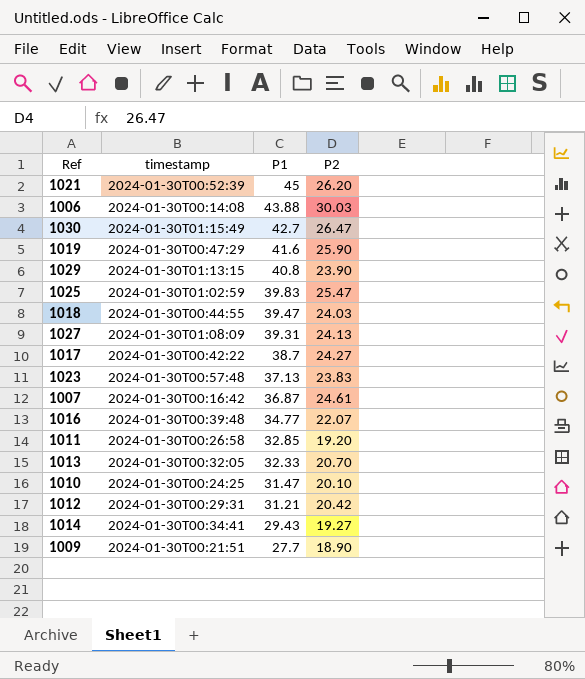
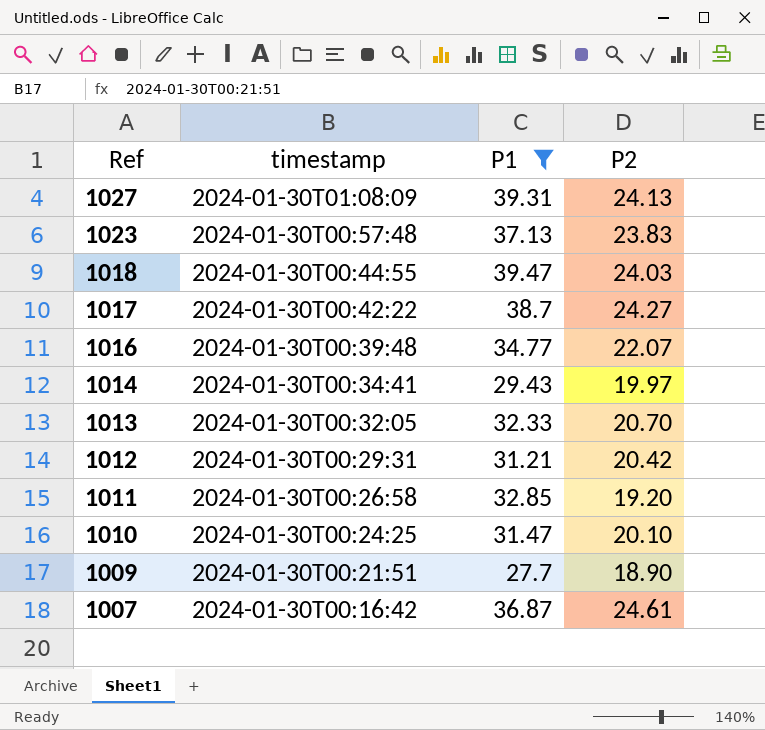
filter: none -> P1 <= 39.47
row order: P1 descending -> Ref descending
1014 | P2: 19.27 -> 19.97

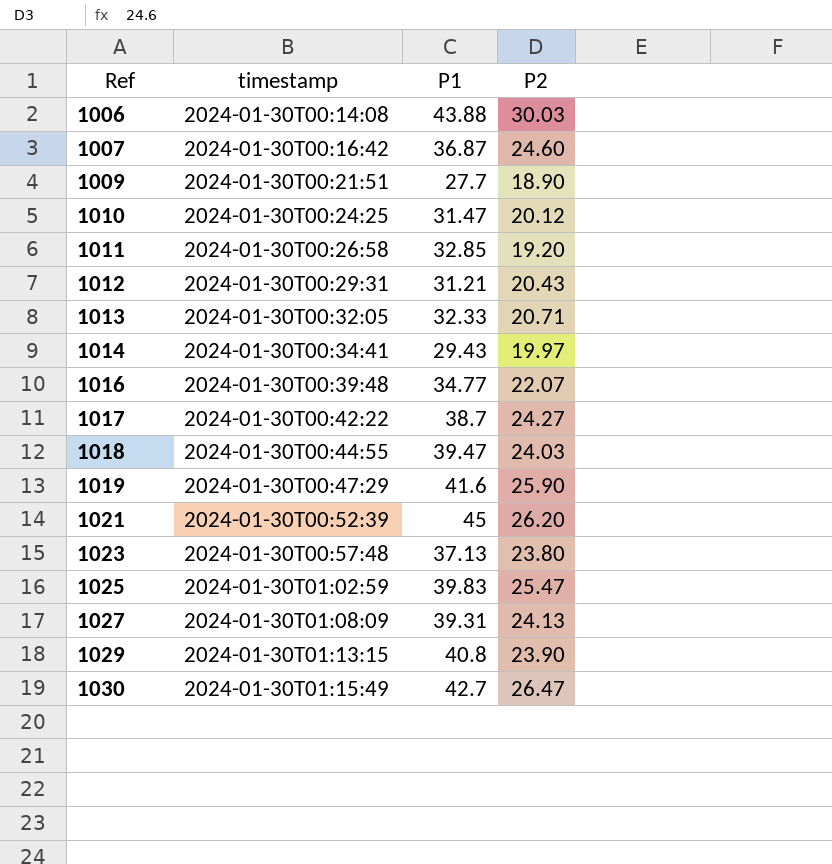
filter: P1 <= 39.47 -> none
row order: Ref descending -> Ref ascending
1007 | P2: 24.61 -> 24.60
1010 | P2: 20.10 -> 20.12
1012 | P2: 20.42 -> 20.43
1013 | P2: 20.70 -> 20.71
1023 | P2: 23.83 -> 23.80

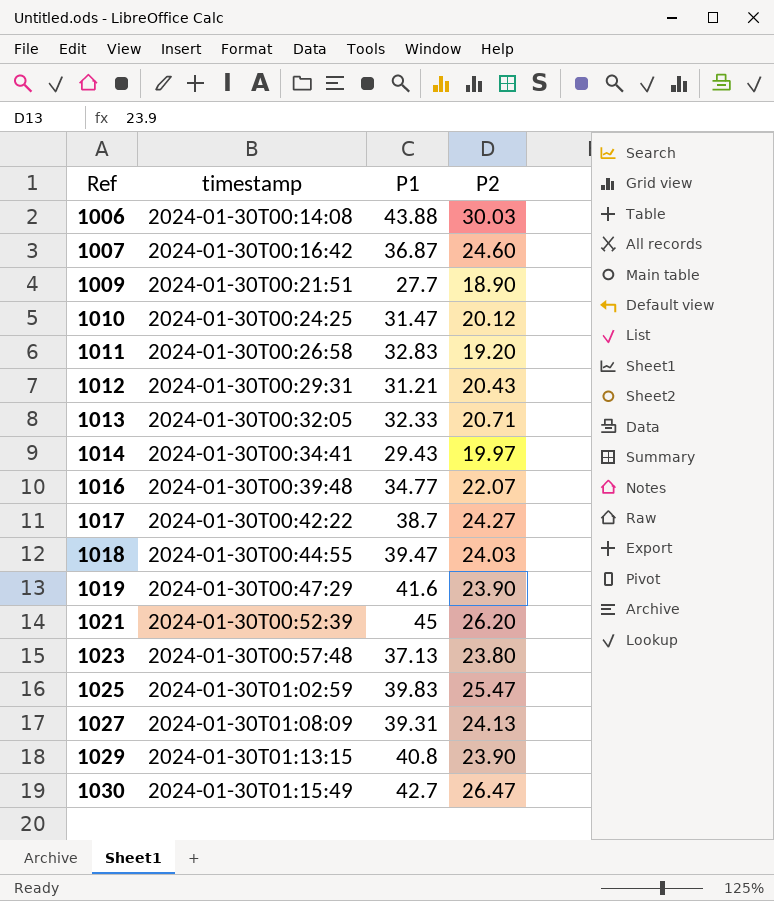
1011 | P1: 32.85 -> 32.83
1019 | P2: 25.90 -> 23.90

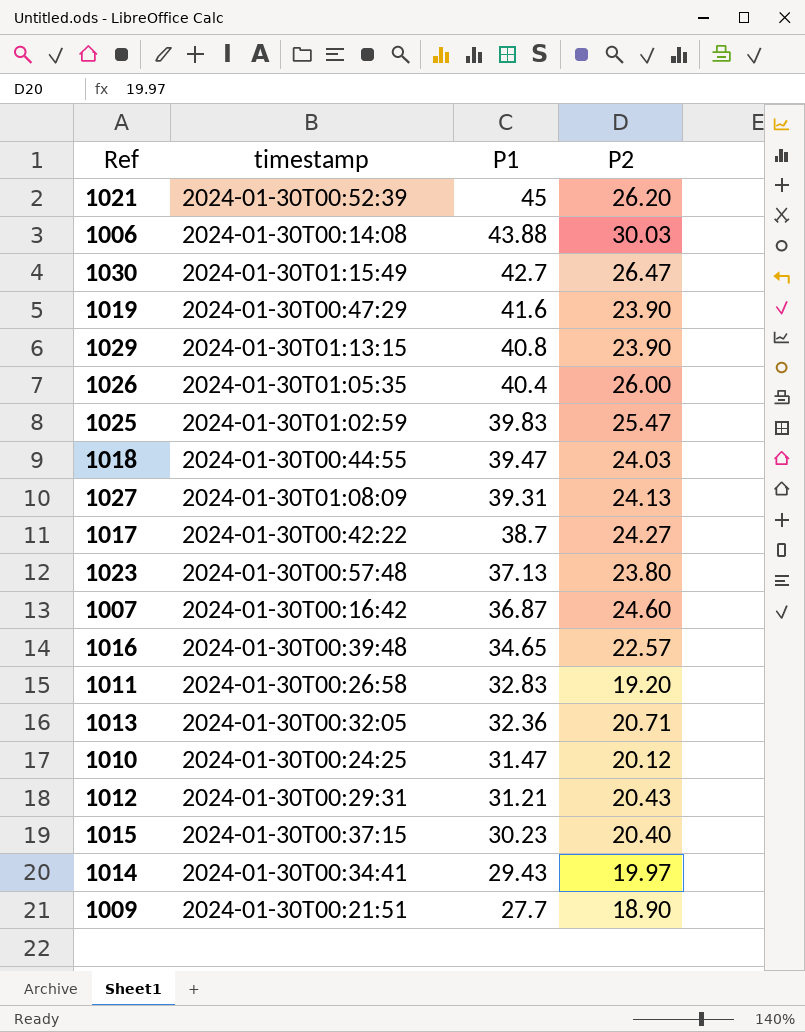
row order: Ref ascending -> P1 descending
row 1026: none -> 2024-01-30T01:05:35 | 40.4 | 26.00
1016 | P1: 34.77 -> 34.65
1016 | P2: 22.07 -> 22.57
1013 | P1: 32.33 -> 32.36
row 1015: none -> 2024-01-30T00:37:15 | 30.23 | 20.40

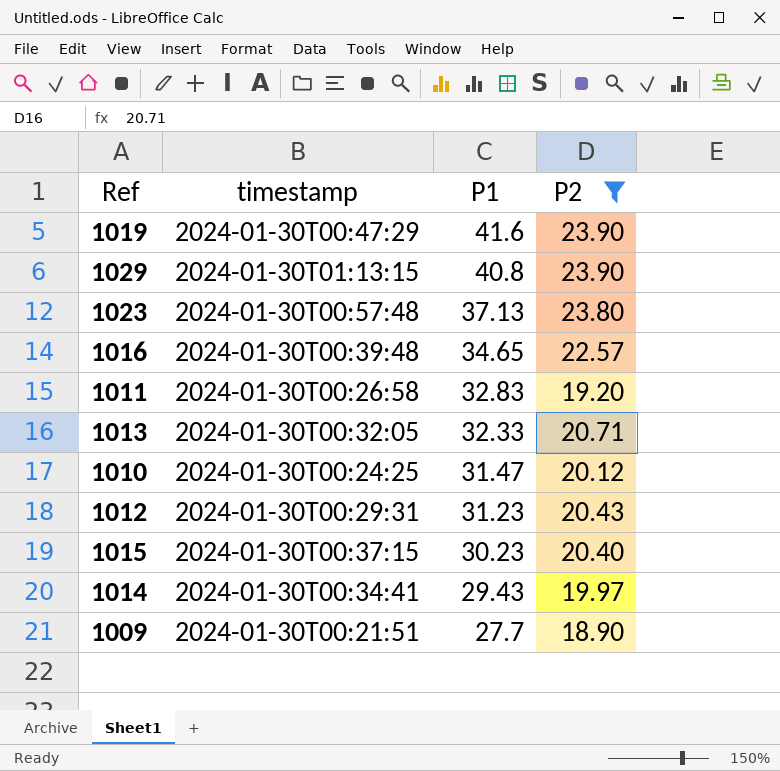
filter: none -> P2 <= 23.90
1013 | P1: 32.36 -> 32.33
1012 | P1: 31.21 -> 31.23

